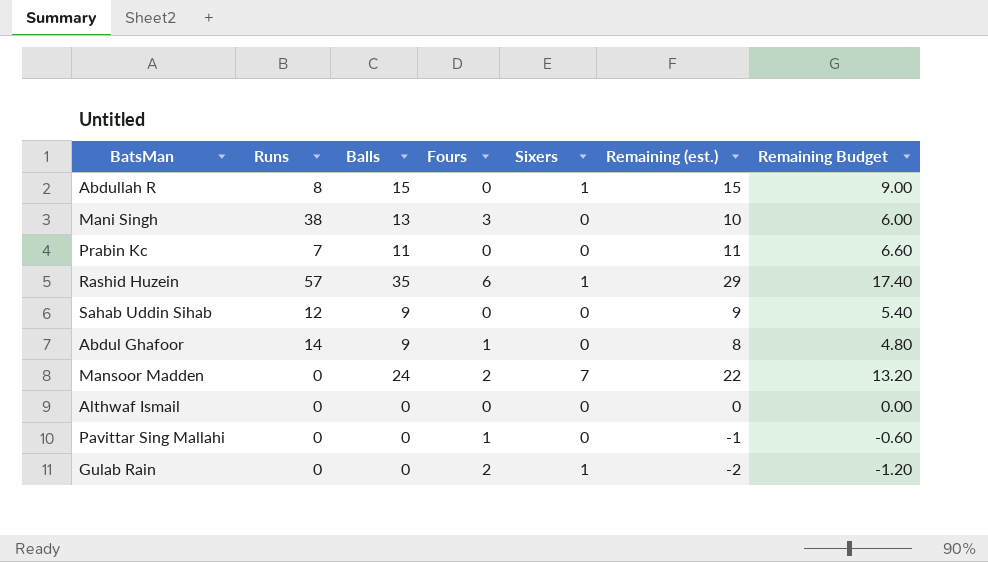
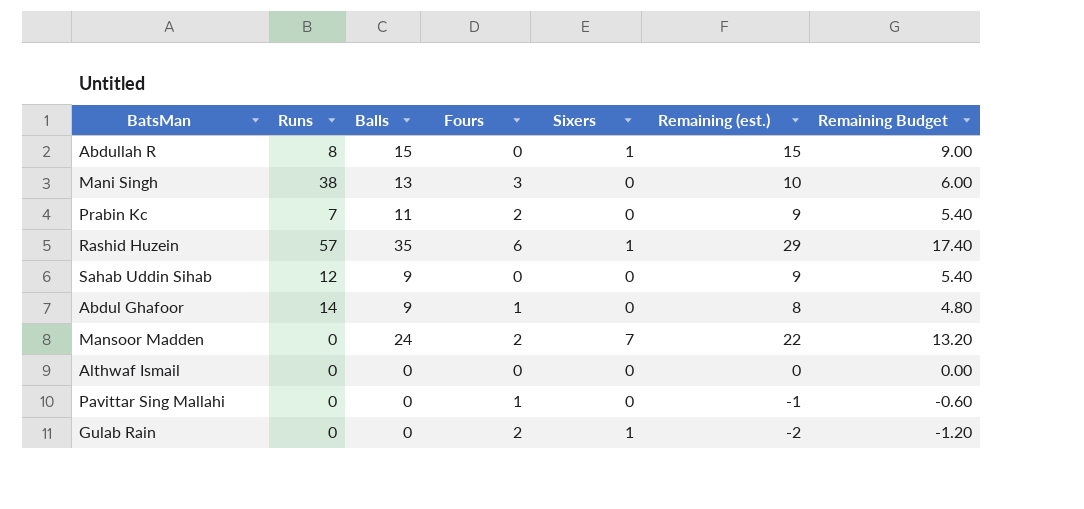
Prabin Kc | Fours: 0 -> 2
Prabin Kc | Remaining (est.): 11 -> 9
Prabin Kc | Remaining Budget: 6.60 -> 5.40

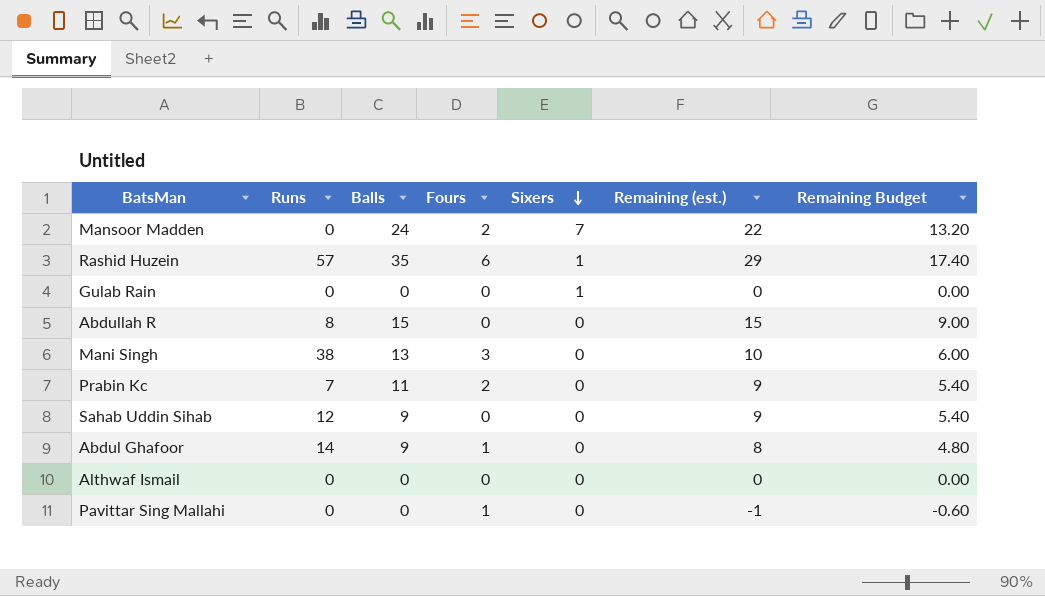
row order: none -> Sixers descending
Gulab Rain | Fours: 2 -> 0
Gulab Rain | Remaining (est.): -2 -> 0
Gulab Rain | Remaining Budget: -1.20 -> 0.00
Abdullah R | Sixers: 1 -> 0

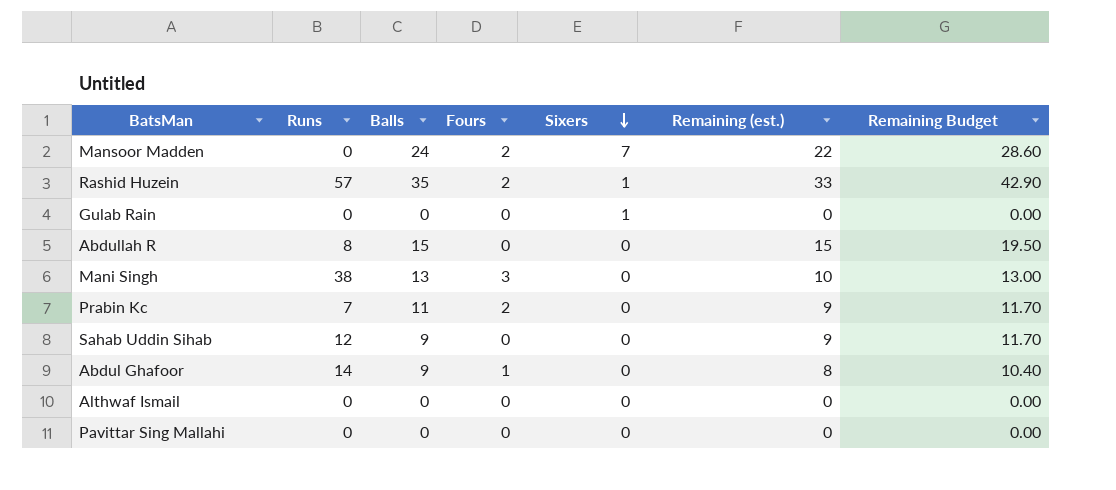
column Remaining Budget | formula: [Remaining (est.)] * 0.6 -> [Remaining (est.)] * 1.3
Rashid Huzein | Fours: 6 -> 2
Rashid Huzein | Remaining (est.): 29 -> 33
Pavittar Sing Mallahi | Fours: 1 -> 0
Pavittar Sing Mallahi | Remaining (est.): -1 -> 0

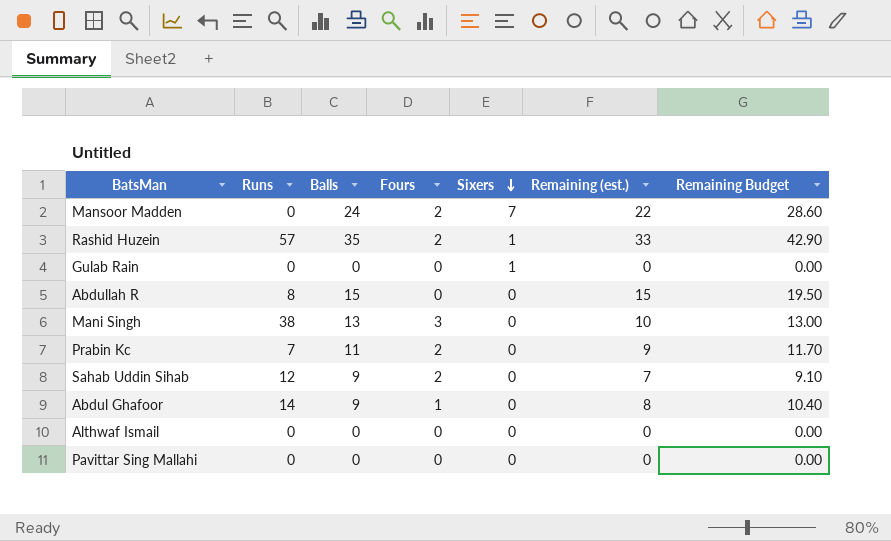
Sahab Uddin Sihab | Fours: 0 -> 2
Sahab Uddin Sihab | Remaining (est.): 9 -> 7
Sahab Uddin Sihab | Remaining Budget: 11.70 -> 9.10

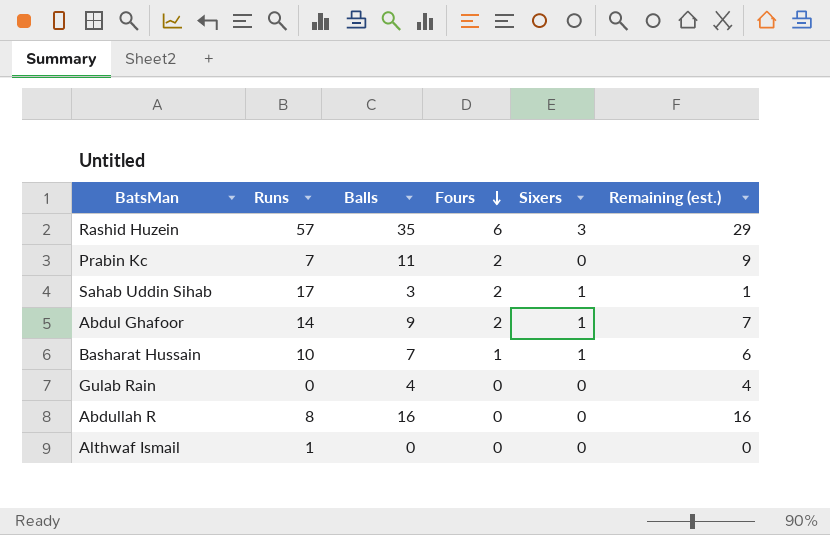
row order: Sixers descending -> Fours descending
column Remaining Budget | formula: [Remaining (est.)] * 1.3 -> none
row Mansoor Madden: 0 | 24 | 2 | 7 | 22 | 28.60 -> none
row Mani Singh: 38 | 13 | 3 | 0 | 10 | 13.00 -> none
row Pavittar Sing Mallahi: 0 | 0 | 0 | 0 | 0 | 0.00 -> none
Rashid Huzein | Fours: 2 -> 6
Rashid Huzein | Sixers: 1 -> 3
Rashid Huzein | Remaining (est.): 33 -> 29
Sahab Uddin Sihab | Runs: 12 -> 17
Sahab Uddin Sihab | Balls: 9 -> 3
Sahab Uddin Sihab | Sixers: 0 -> 1
Sahab Uddin Sihab | Remaining (est.): 7 -> 1
Abdul Ghafoor | Fours: 1 -> 2
Abdul Ghafoor | Sixers: 0 -> 1
Abdul Ghafoor | Remaining (est.): 8 -> 7
row Basharat Hussain: none -> 10 | 7 | 1 | 1 | 6
Gulab Rain | Balls: 0 -> 4
Gulab Rain | Sixers: 1 -> 0
Gulab Rain | Remaining (est.): 0 -> 4
Abdullah R | Balls: 15 -> 16
Abdullah R | Remaining (est.): 15 -> 16
Althwaf Ismail | Runs: 0 -> 1

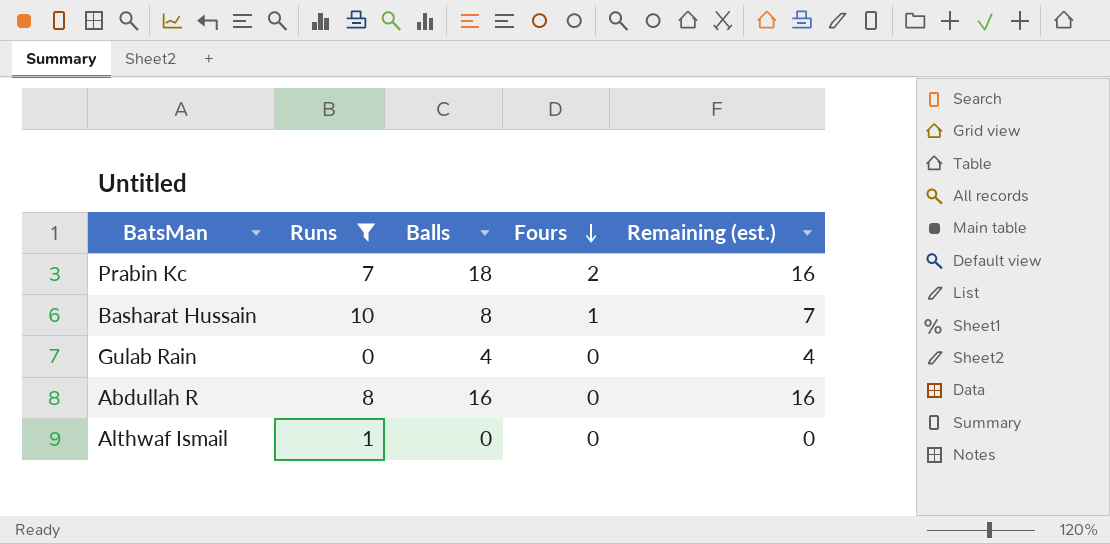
filter: none -> Runs <= 10
column Sixers | position: 5 -> none
Prabin Kc | Balls: 11 -> 18
Prabin Kc | Remaining (est.): 9 -> 16
Basharat Hussain | Balls: 7 -> 8
Basharat Hussain | Remaining (est.): 6 -> 7

